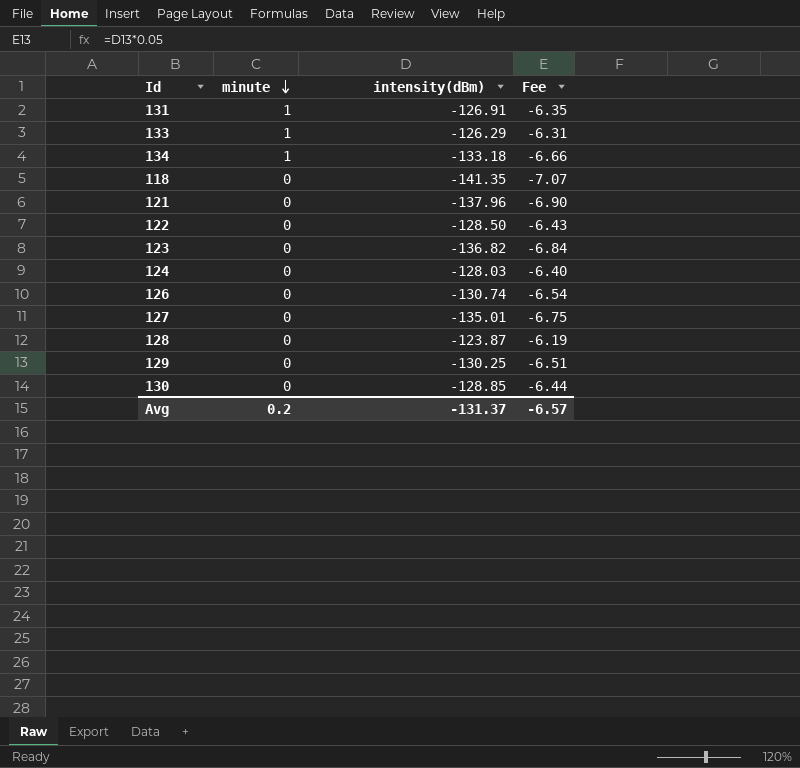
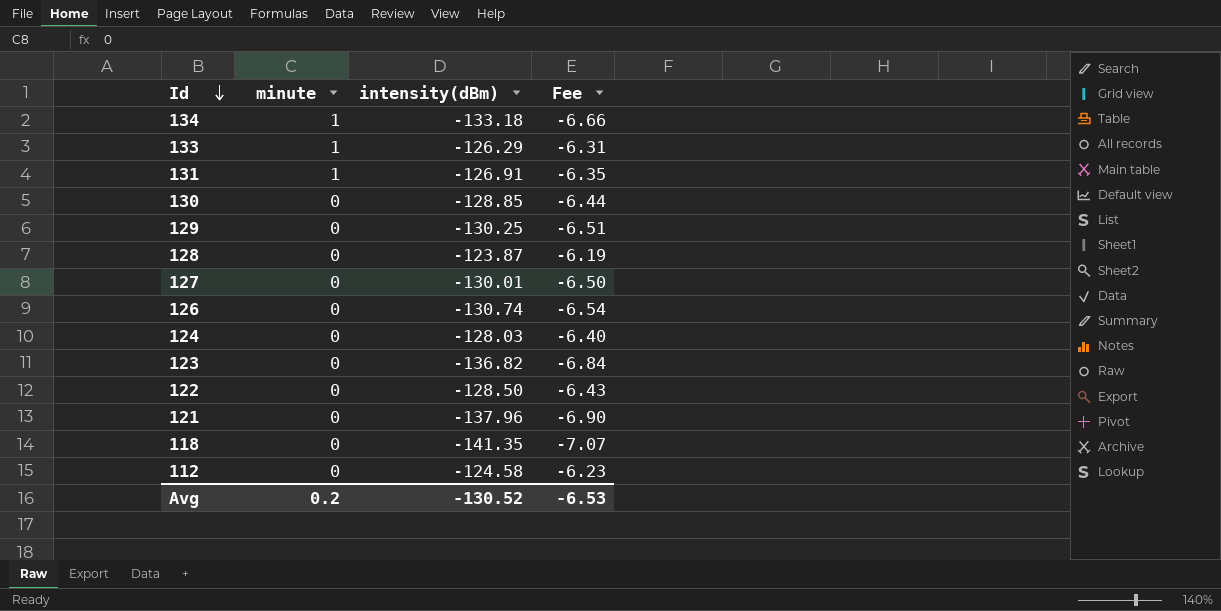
row order: minute descending -> Id descending
127 | intensity(dBm): -135.01 -> -130.01
127 | Fee: -6.75 -> -6.50
row 112: none -> 0 | -124.58 | -6.23
Avg | intensity(dBm): -131.37 -> -130.52
Avg | Fee: -6.57 -> -6.53

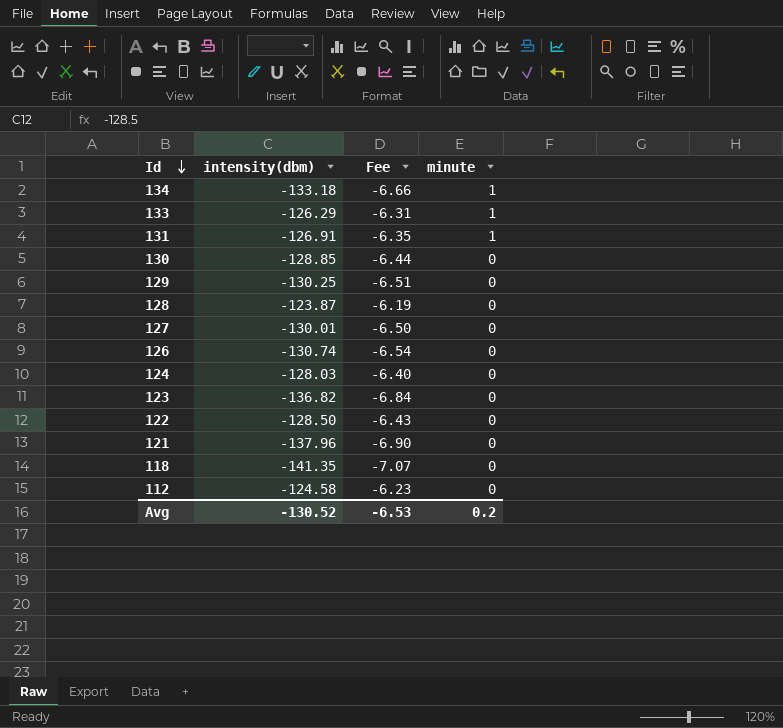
column name: intensity(dBm) -> intensity(dbm)
column minute | position: 2 -> 4

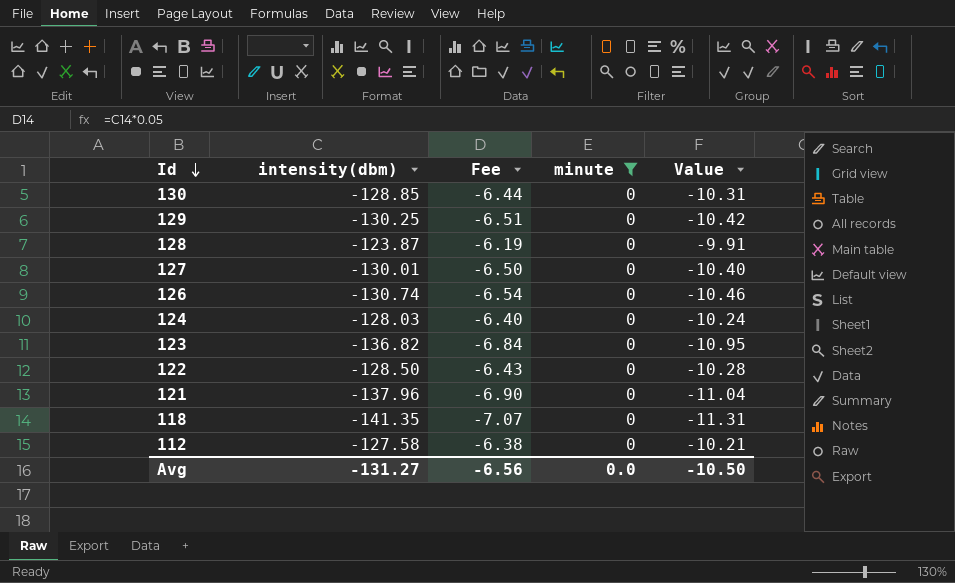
filter: none -> minute = 0
column Value | formula: none -> [intensity(dbm)] * 0.08
112 | intensity(dbm): -124.58 -> -127.58
112 | Fee: -6.23 -> -6.38
Avg | intensity(dbm): -130.52 -> -131.27
Avg | Fee: -6.53 -> -6.56
Avg | minute: 0.2 -> 0.0

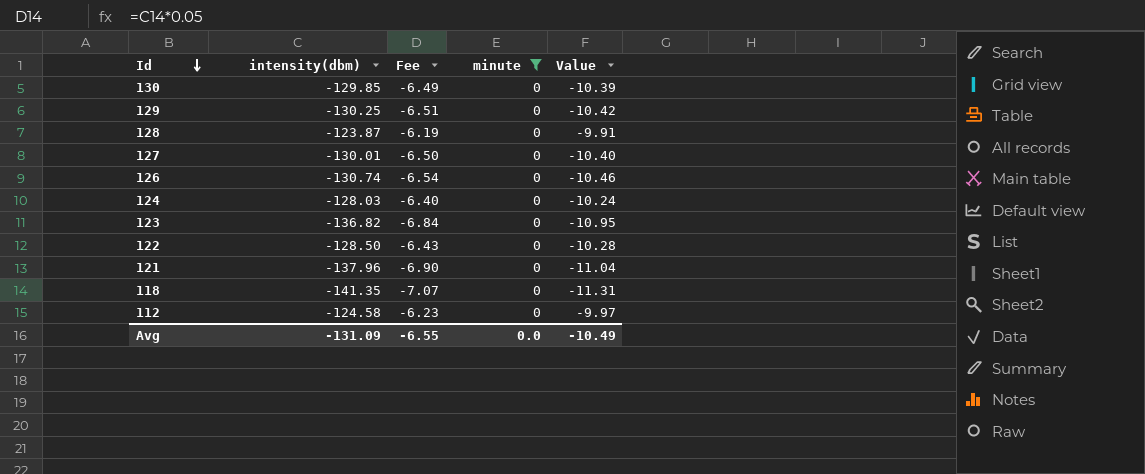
130 | intensity(dbm): -128.85 -> -129.85
130 | Fee: -6.44 -> -6.49
130 | Value: -10.31 -> -10.39
112 | intensity(dbm): -127.58 -> -124.58
112 | Fee: -6.38 -> -6.23
112 | Value: -10.21 -> -9.97
Avg | intensity(dbm): -131.27 -> -131.09
Avg | Fee: -6.56 -> -6.55
Avg | Value: -10.50 -> -10.49

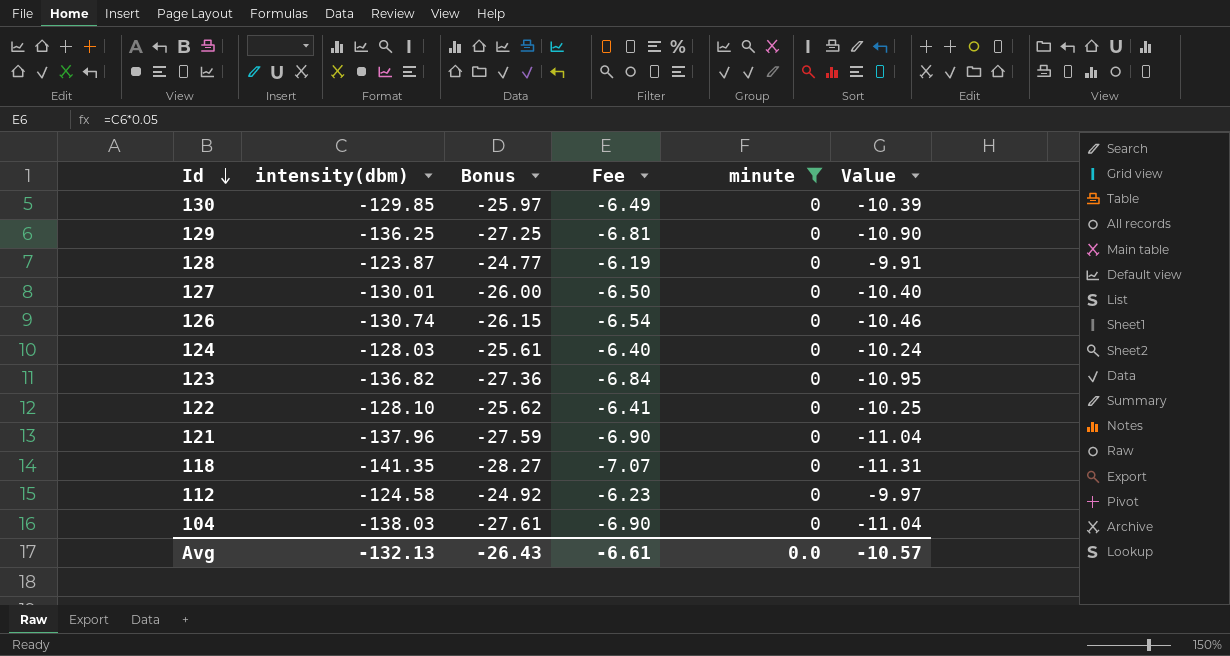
column Bonus | formula: none -> [intensity(dbm)] * 0.2
129 | intensity(dbm): -130.25 -> -136.25
129 | Fee: -6.51 -> -6.81
129 | Value: -10.42 -> -10.90
122 | intensity(dbm): -128.50 -> -128.10
122 | Fee: -6.43 -> -6.41
122 | Value: -10.28 -> -10.25
row 104: none -> -138.03 | -27.61 | -6.90 | 0 | -11.04
Avg | intensity(dbm): -131.09 -> -132.13
Avg | Fee: -6.55 -> -6.61
Avg | Value: -10.49 -> -10.57

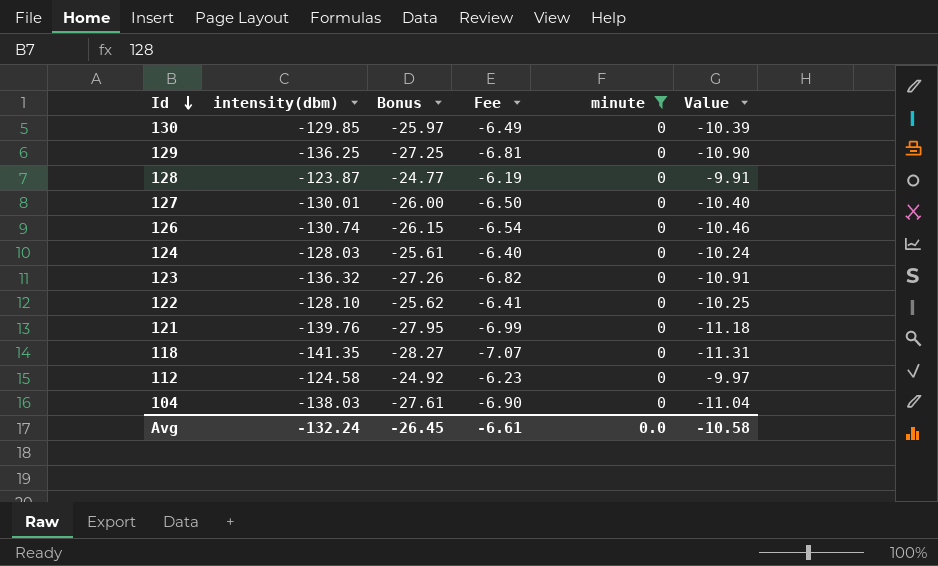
123 | intensity(dbm): -136.82 -> -136.32
123 | Bonus: -27.36 -> -27.26
123 | Fee: -6.84 -> -6.82
123 | Value: -10.95 -> -10.91
121 | intensity(dbm): -137.96 -> -139.76
121 | Bonus: -27.59 -> -27.95
121 | Fee: -6.90 -> -6.99
121 | Value: -11.04 -> -11.18
Avg | intensity(dbm): -132.13 -> -132.24
Avg | Bonus: -26.43 -> -26.45
Avg | Value: -10.57 -> -10.58

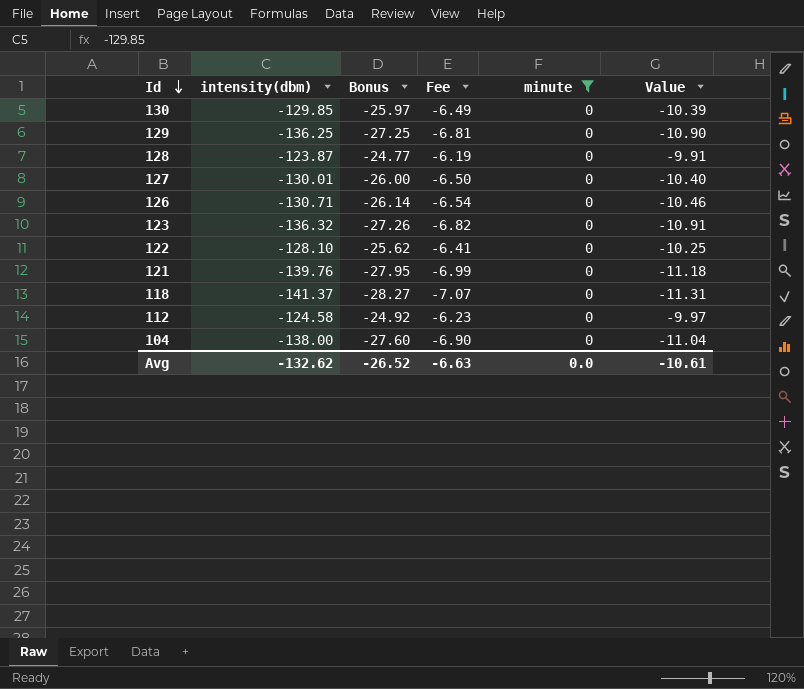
row 124: -128.03 | -25.61 | -6.40 | 0 | -10.24 -> none
126 | intensity(dbm): -130.74 -> -130.71
126 | Bonus: -26.15 -> -26.14
118 | intensity(dbm): -141.35 -> -141.37
104 | intensity(dbm): -138.03 -> -138.00
104 | Bonus: -27.61 -> -27.60
Avg | intensity(dbm): -132.24 -> -132.62
Avg | Bonus: -26.45 -> -26.52
Avg | Fee: -6.61 -> -6.63
Avg | Value: -10.58 -> -10.61

